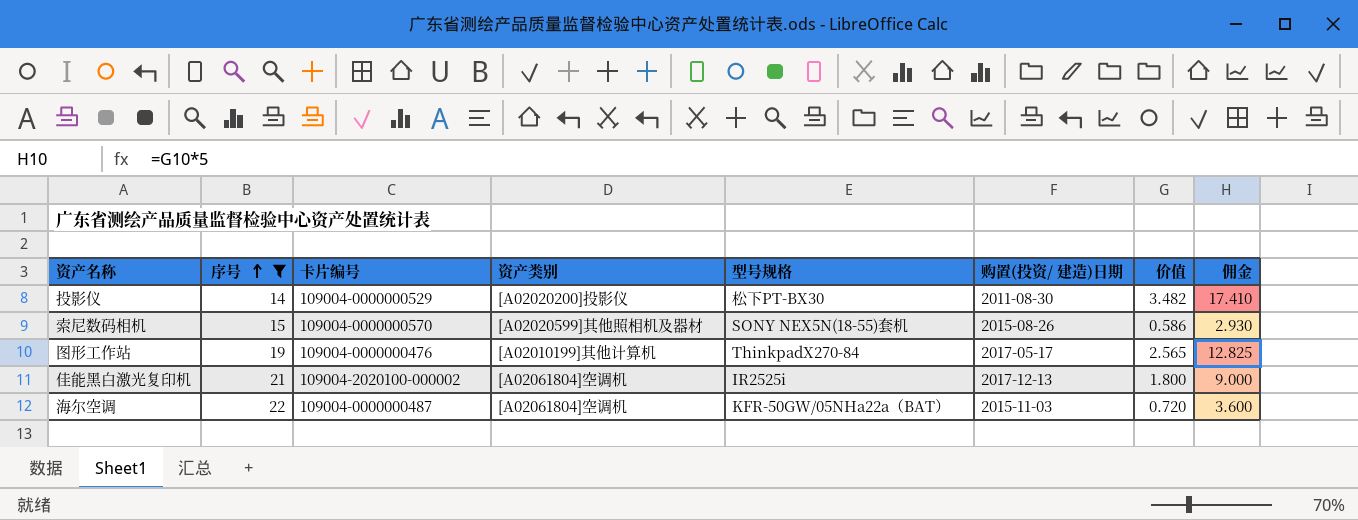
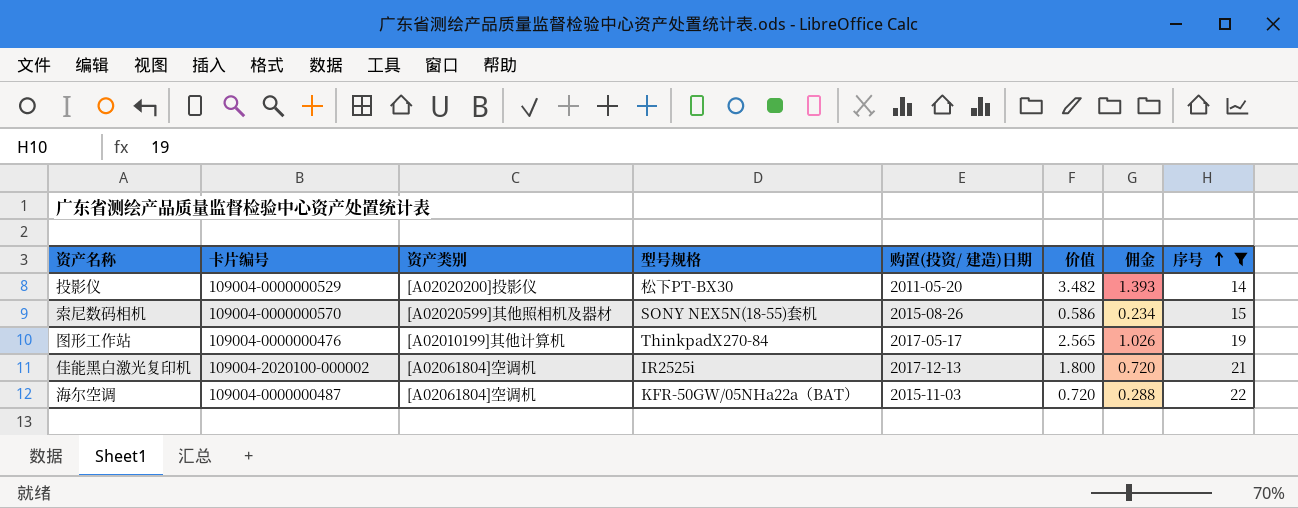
column 佣金 | formula: [价值] * 5 -> [价值] * 0.4
column 序号 | position: 2 -> 8
投影仪 | 购置(投资/ 建造)日期: 2011-08-30 -> 2011-05-20

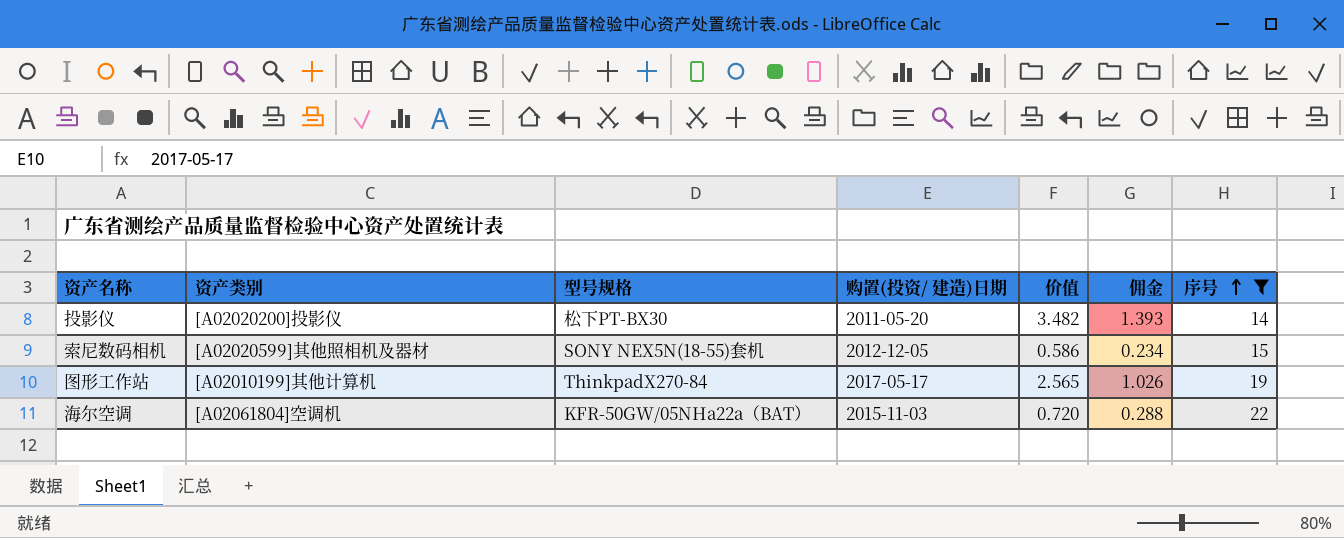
column 卡片编号 | position: 2 -> none
row 佳能黑白激光复印机: 109004-2020100-000002 | [A02061804]空调机 | IR2525i | 2017-12-13 | 1.800 | 0.720 | 21 -> none
索尼数码相机 | 购置(投资/ 建造)日期: 2015-08-26 -> 2012-12-05

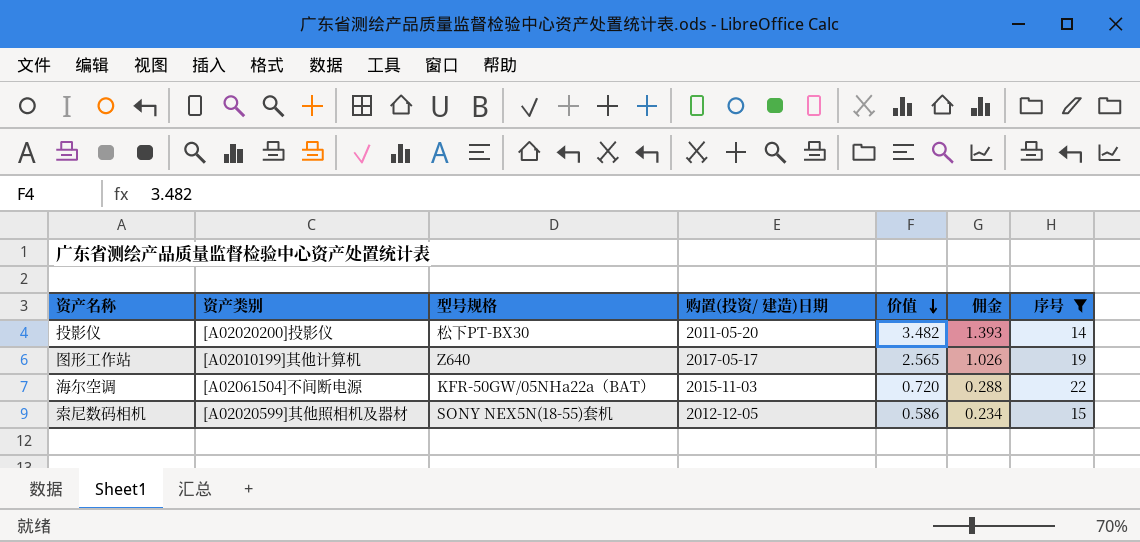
row order: 序号 ascending -> 价值 descending
图形工作站 | 型号规格: ThinkpadX270-84 -> Z640
海尔空调 | 资产类别: [A02061804]空调机 -> [A02061504]不间断电源

